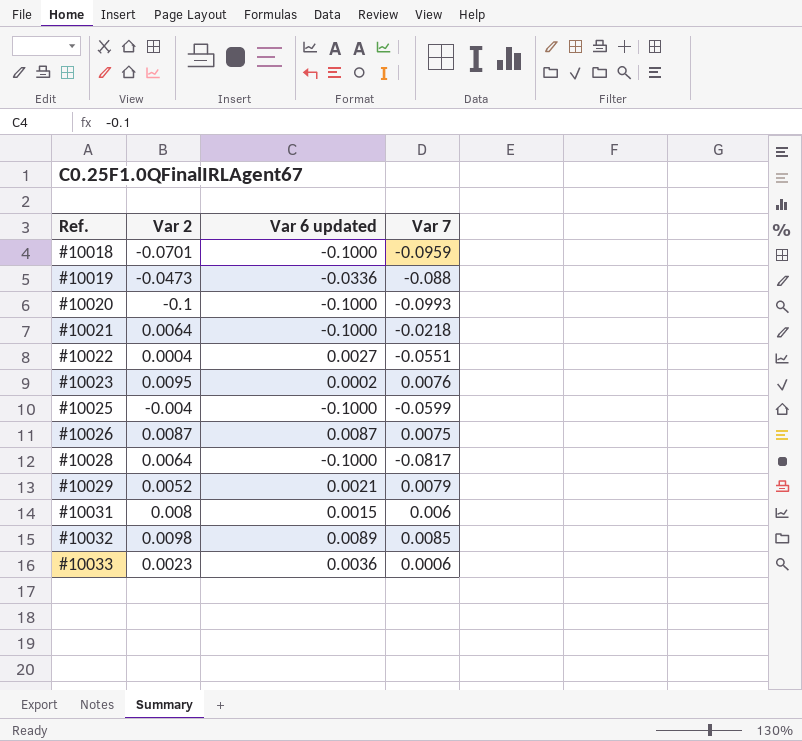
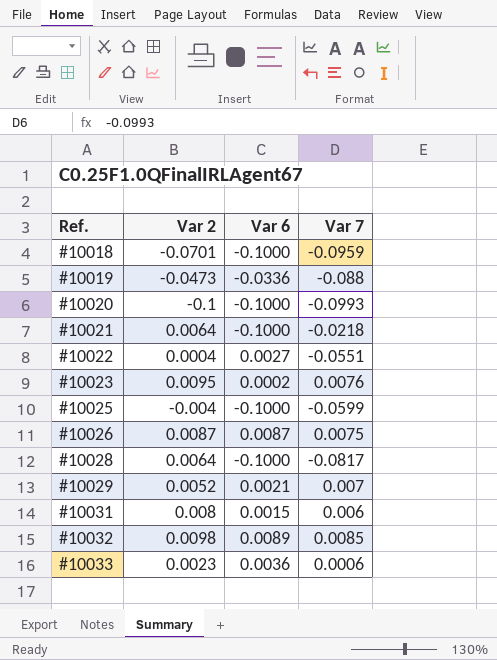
column name: Var 6 updated -> Var 6
#10029 | Var 7: 0.0079 -> 0.007

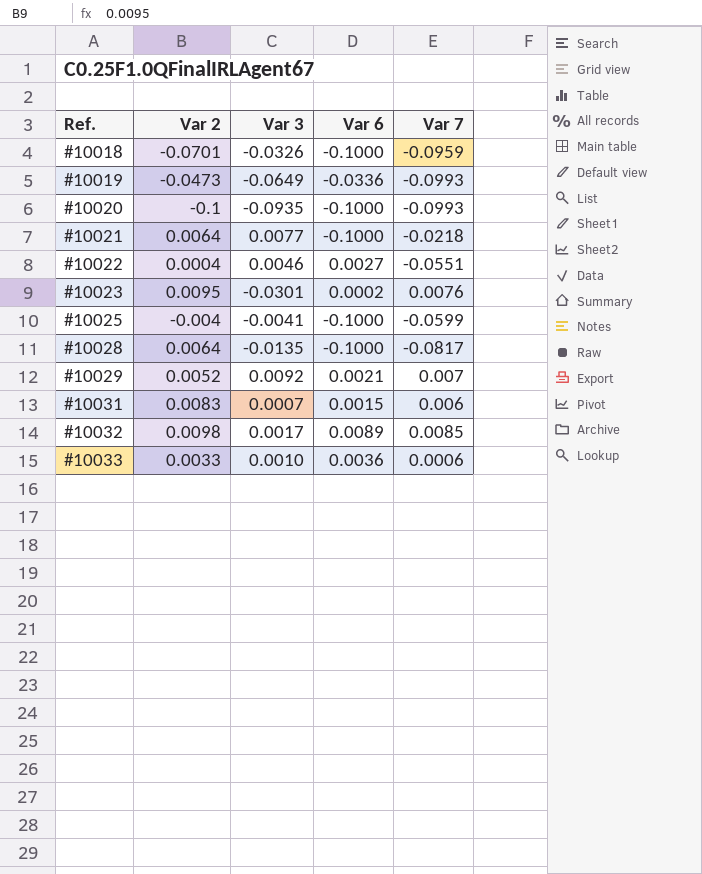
column Var 3 | position: none -> 3
row #10026: 0.0087 | 0.0087 | 0.0075 -> none
#10019 | Var 7: -0.088 -> -0.0993
#10031 | Var 2: 0.008 -> 0.0083
#10033 | Var 2: 0.0023 -> 0.0033

